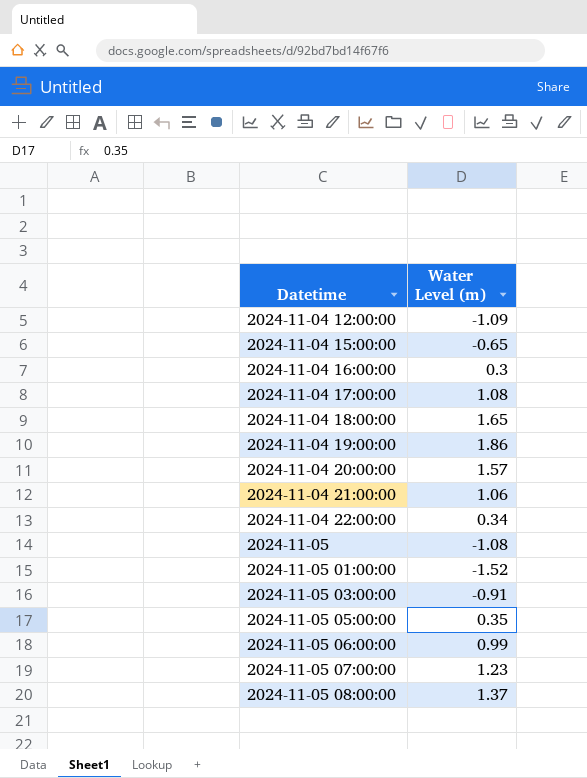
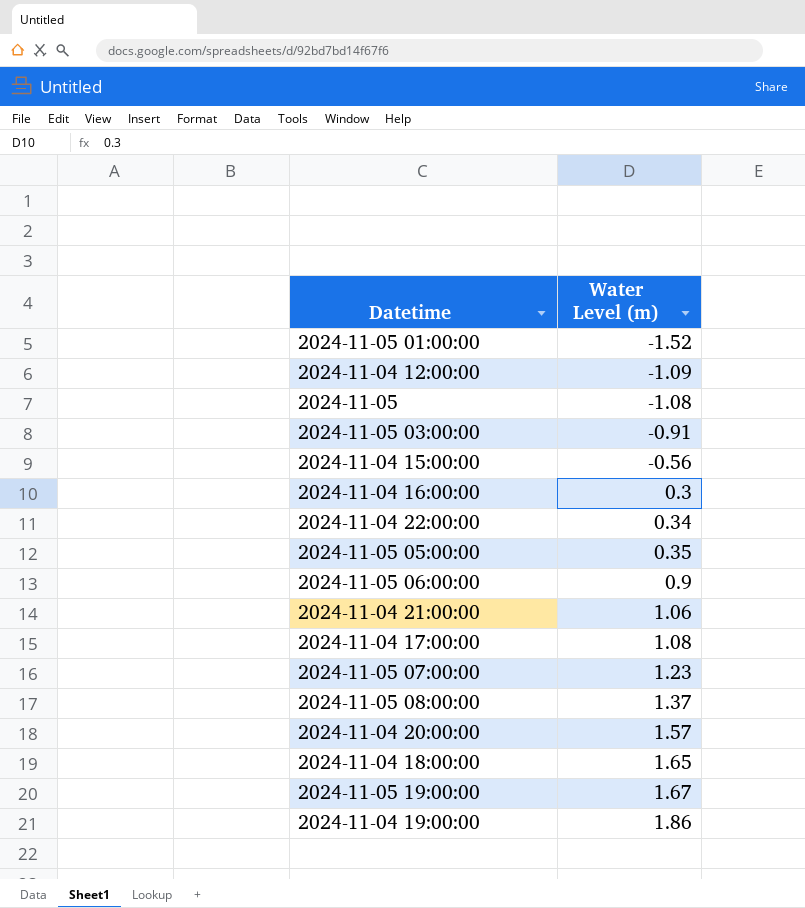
row order: Datetime ascending -> Water Level (m) ascending
2024-11-04 15:00:00 | Water Level (m): -0.65 -> -0.56
2024-11-05 06:00:00 | Water Level (m): 0.99 -> 0.9
row 2024-11-05 19:00:00: none -> 1.67

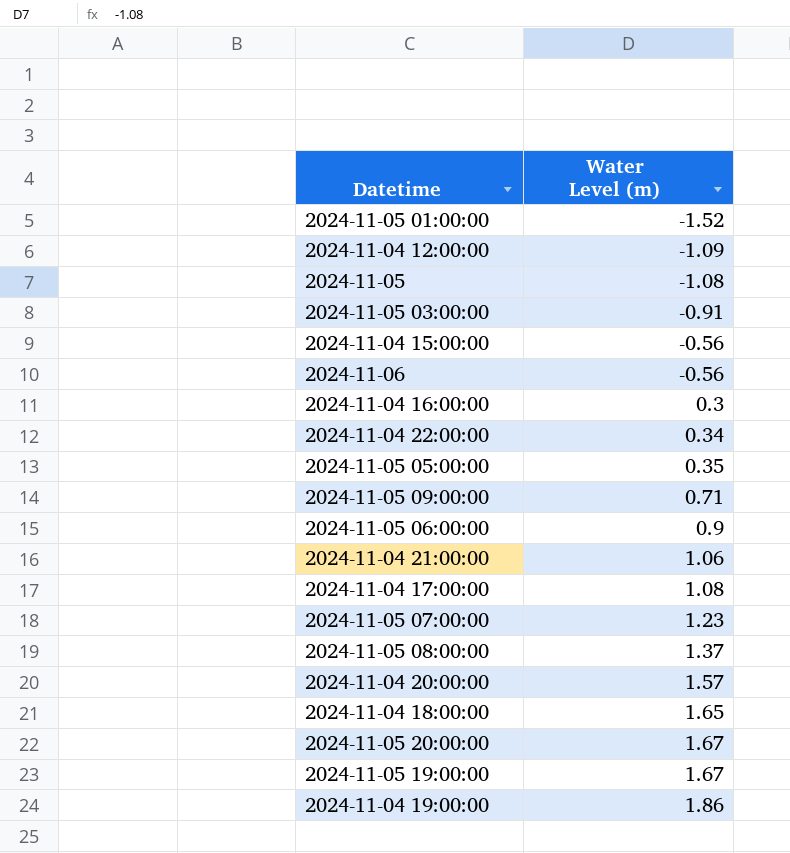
row 2024-11-06: none -> -0.56
row 2024-11-05 09:00:00: none -> 0.71
row 2024-11-05 20:00:00: none -> 1.67

